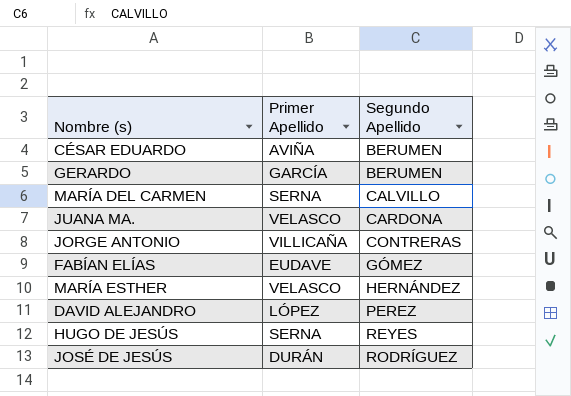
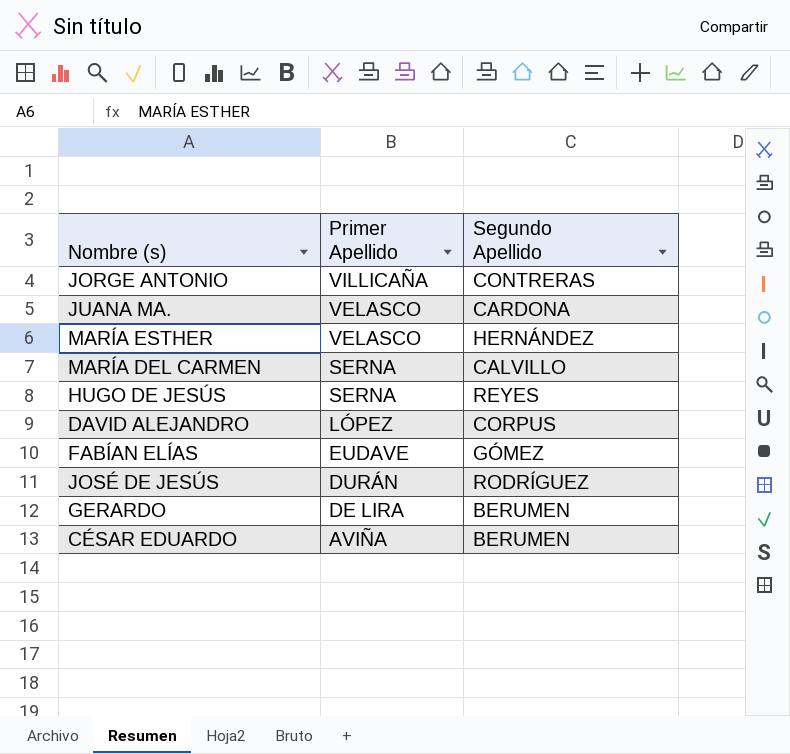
row order: Segundo Apellido ascending -> Primer Apellido descending
DAVID ALEJANDRO | Segundo Apellido: PEREZ -> CORPUS
GERARDO | Primer Apellido: GARCÍA -> DE LIRA

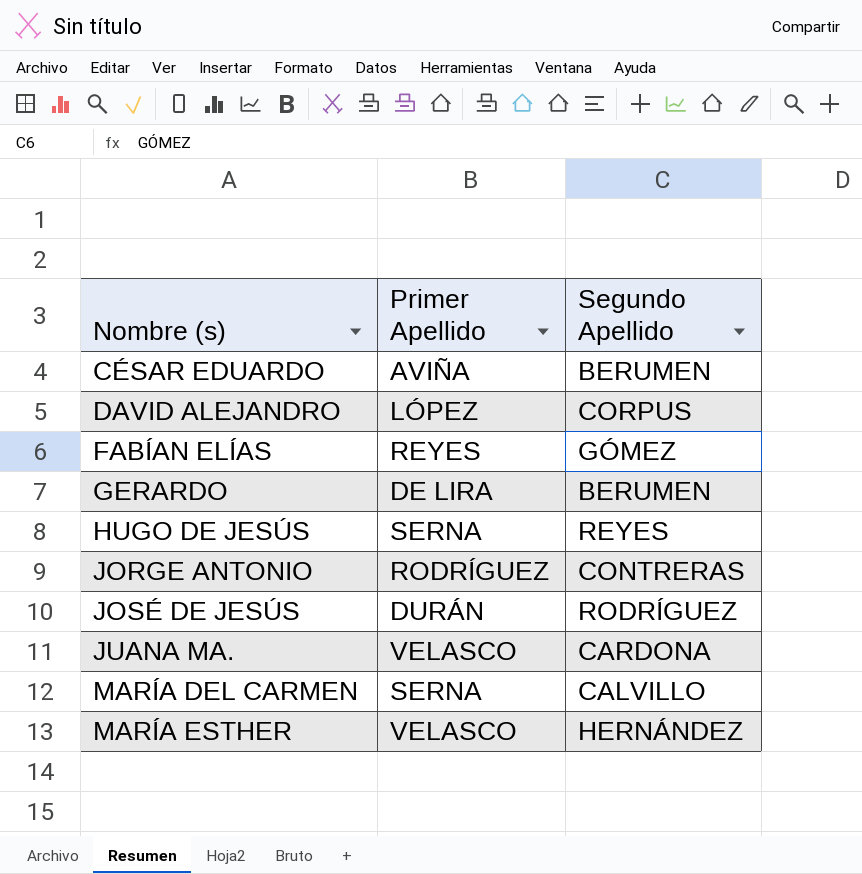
row order: Primer Apellido descending -> Nombre (s) ascending
FABÍAN ELÍAS | Primer Apellido: EUDAVE -> REYES
JORGE ANTONIO | Primer Apellido: VILLICAÑA -> RODRÍGUEZ

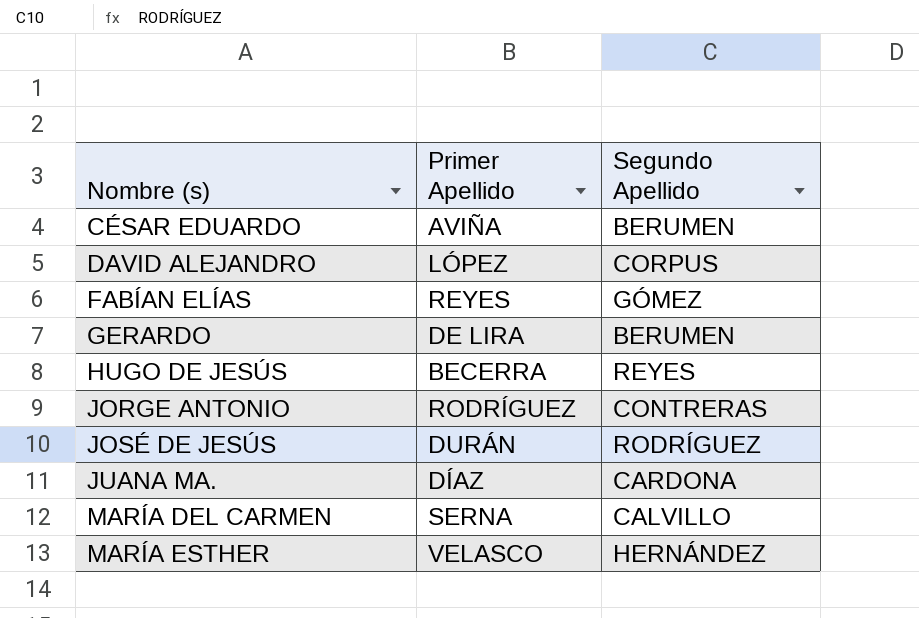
HUGO DE JESÚS | Primer Apellido: SERNA -> BECERRA
JUANA MA. | Primer Apellido: VELASCO -> DÍAZ

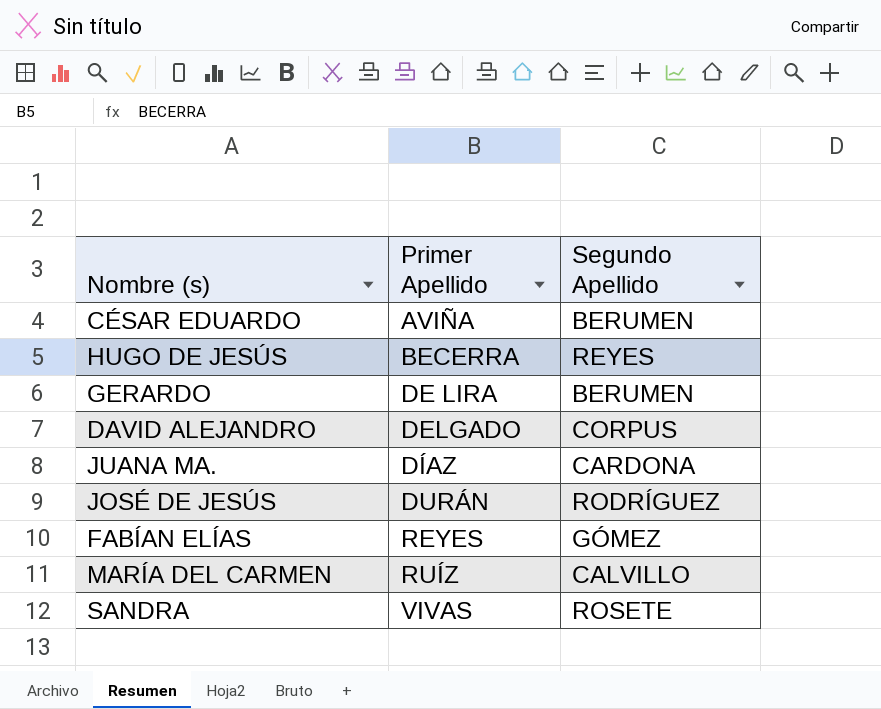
row order: Nombre (s) ascending -> Primer Apellido ascending
row JORGE ANTONIO: RODRÍGUEZ | CONTRERAS -> none
row MARÍA ESTHER: VELASCO | HERNÁNDEZ -> none
DAVID ALEJANDRO | Primer Apellido: LÓPEZ -> DELGADO
MARÍA DEL CARMEN | Primer Apellido: SERNA -> RUÍZ
row SANDRA: none -> VIVAS | ROSETE

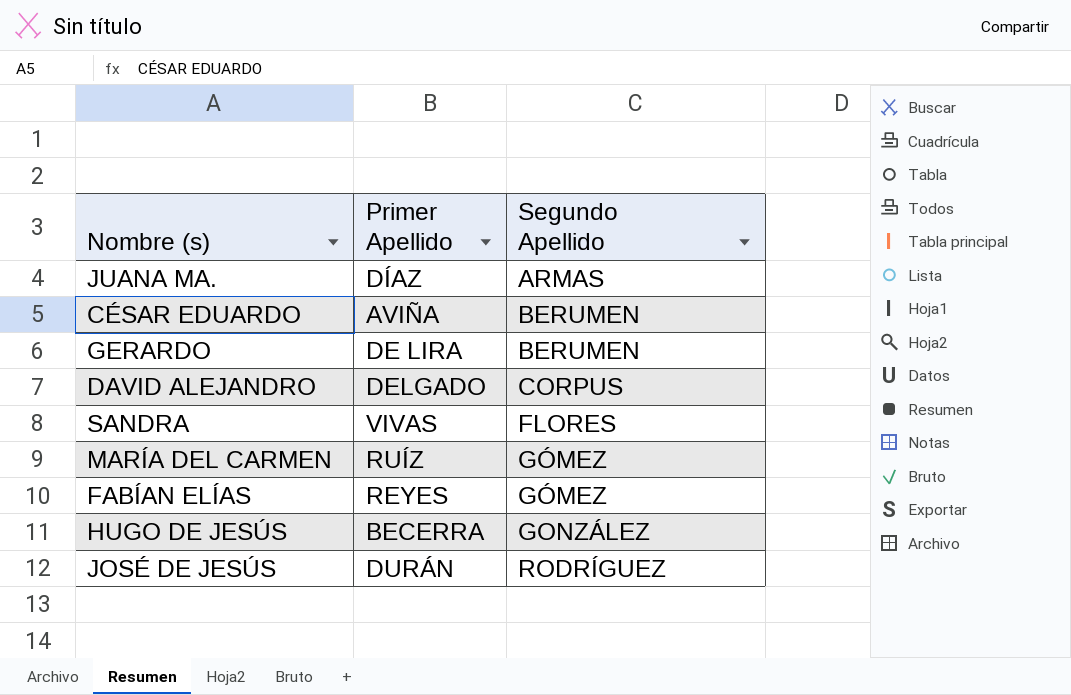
row order: Primer Apellido ascending -> Segundo Apellido ascending
JUANA MA. | Segundo Apellido: CARDONA -> ARMAS
SANDRA | Segundo Apellido: ROSETE -> FLORES
MARÍA DEL CARMEN | Segundo Apellido: CALVILLO -> GÓMEZ
HUGO DE JESÚS | Segundo Apellido: REYES -> GONZÁLEZ

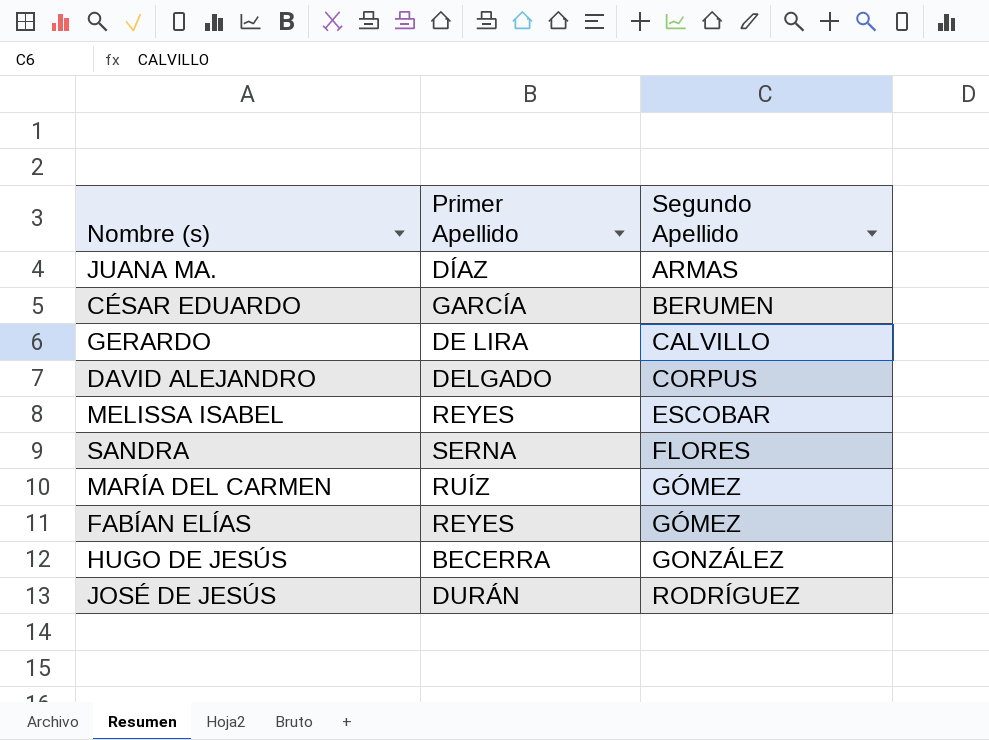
CÉSAR EDUARDO | Primer Apellido: AVIÑA -> GARCÍA
GERARDO | Segundo Apellido: BERUMEN -> CALVILLO
row MELISSA ISABEL: none -> REYES | ESCOBAR
SANDRA | Primer Apellido: VIVAS -> SERNA

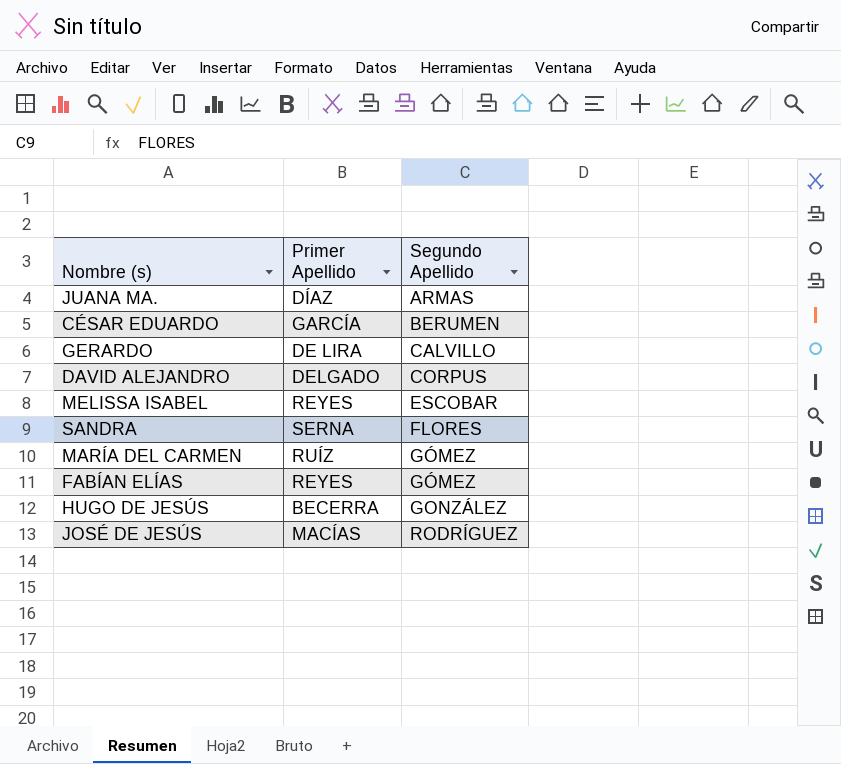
JOSÉ DE JESÚS | Primer Apellido: DURÁN -> MACÍAS

